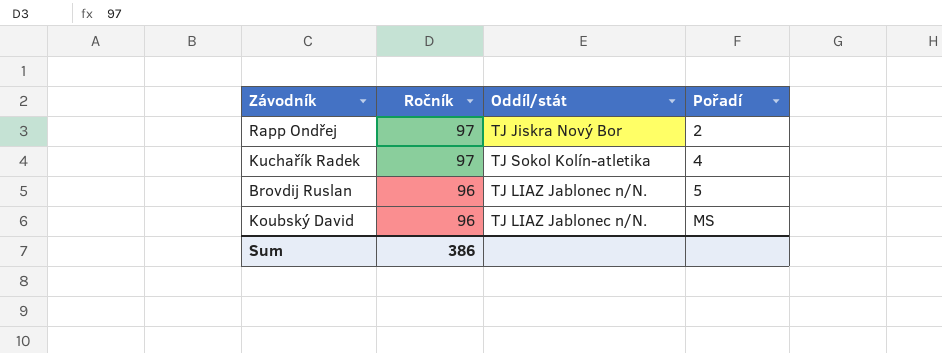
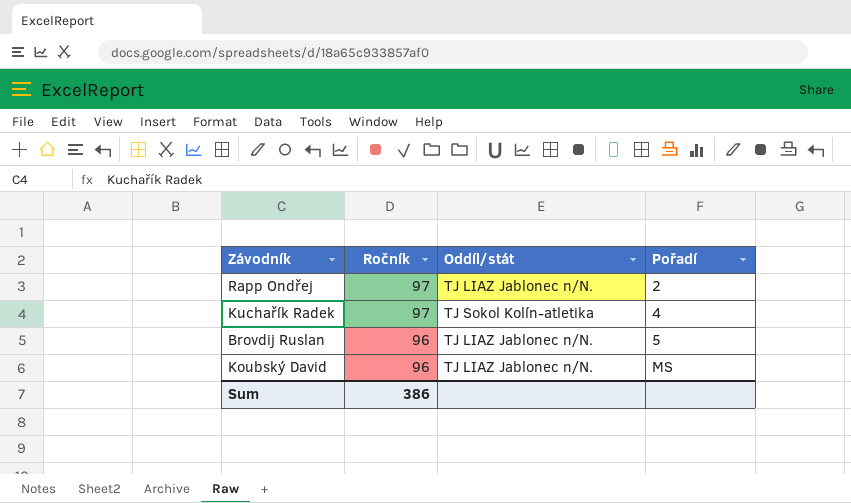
Rapp Ondřej | Oddíl/stát: TJ Jiskra Nový Bor -> TJ LIAZ Jablonec n/N.

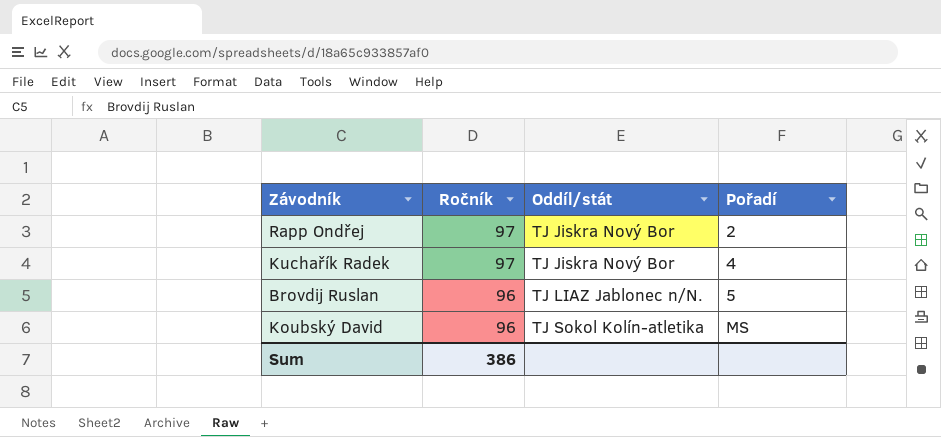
Rapp Ondřej | Oddíl/stát: TJ LIAZ Jablonec n/N. -> TJ Jiskra Nový Bor
Kuchařík Radek | Oddíl/stát: TJ Sokol Kolín-atletika -> TJ Jiskra Nový Bor
Koubský David | Oddíl/stát: TJ LIAZ Jablonec n/N. -> TJ Sokol Kolín-atletika

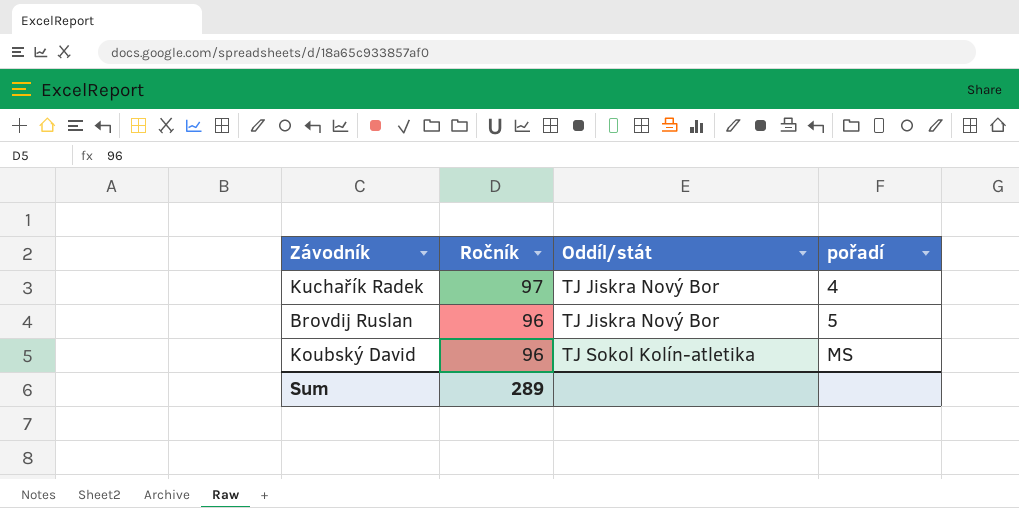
column name: Pořadí -> pořadí
row Rapp Ondřej: 97 | TJ Jiskra Nový Bor | 2 -> none
Brovdij Ruslan | Oddíl/stát: TJ LIAZ Jablonec n/N. -> TJ Jiskra Nový Bor
Sum | Ročník: 386 -> 289

